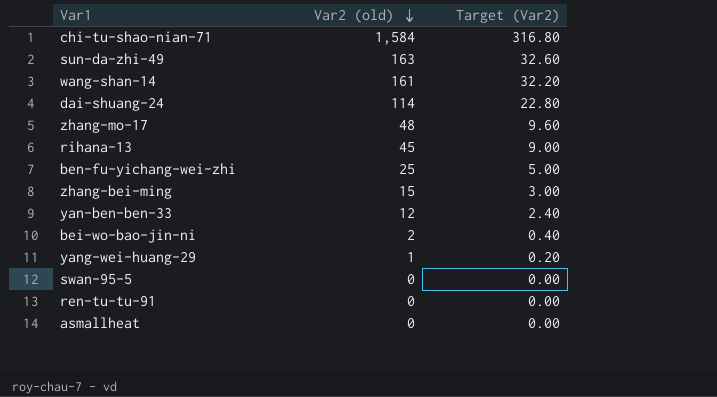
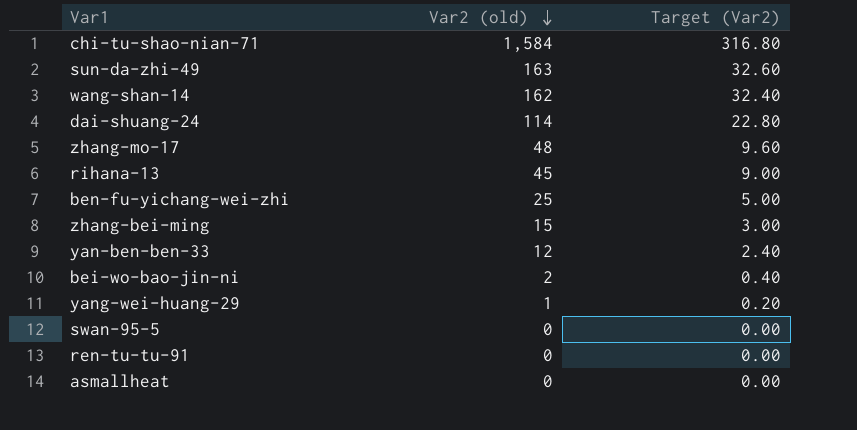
wang-shan-14 | Var2 (old): 161 -> 162
wang-shan-14 | Target (Var2): 32.20 -> 32.40

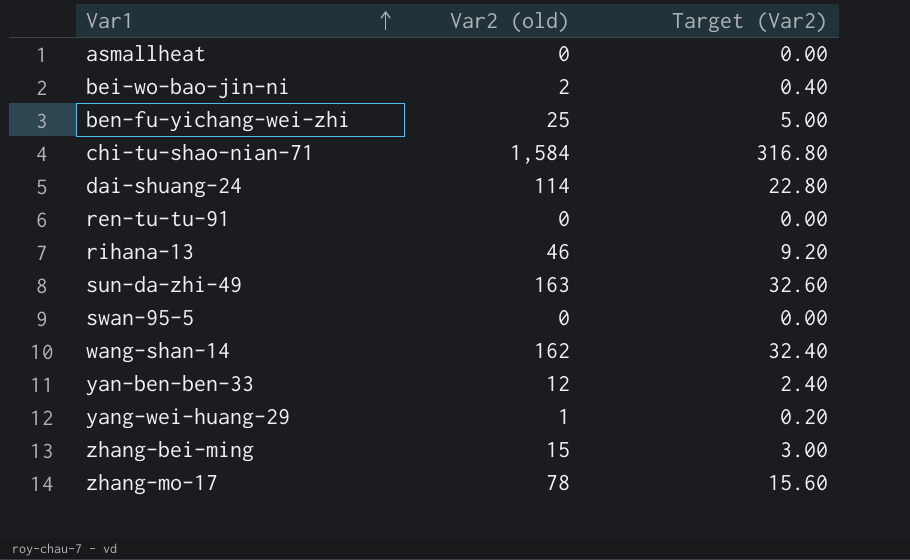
row order: Var2 (old) descending -> Var1 ascending
rihana-13 | Var2 (old): 45 -> 46
rihana-13 | Target (Var2): 9.00 -> 9.20
zhang-mo-17 | Var2 (old): 48 -> 78
zhang-mo-17 | Target (Var2): 9.60 -> 15.60

